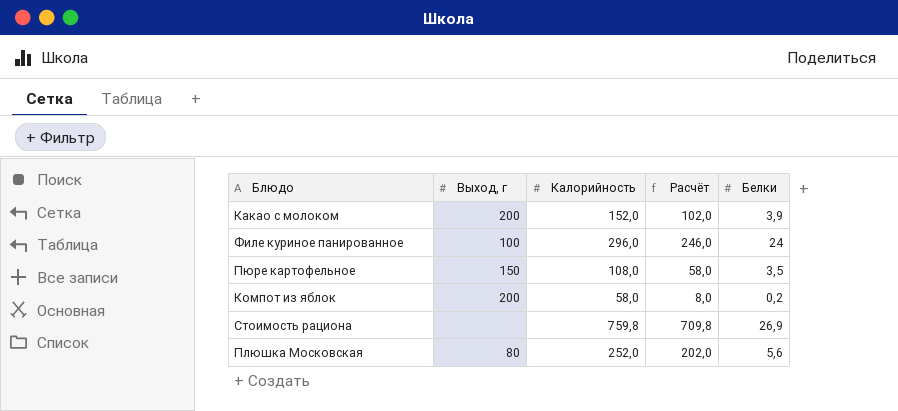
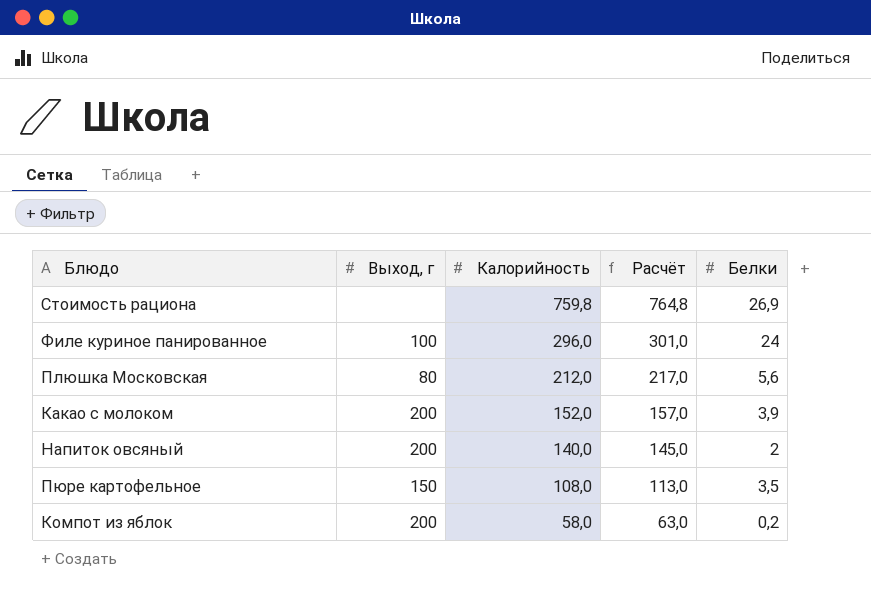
row order: none -> Калорийность descending
column Расчёт | formula: [Калорийность] - 50 -> [Калорийность] + 5
Плюшка Московская | Калорийность: 252,0 -> 212,0
row Напиток овсяный: none -> 200 | 140,0 | 145,0 | 2

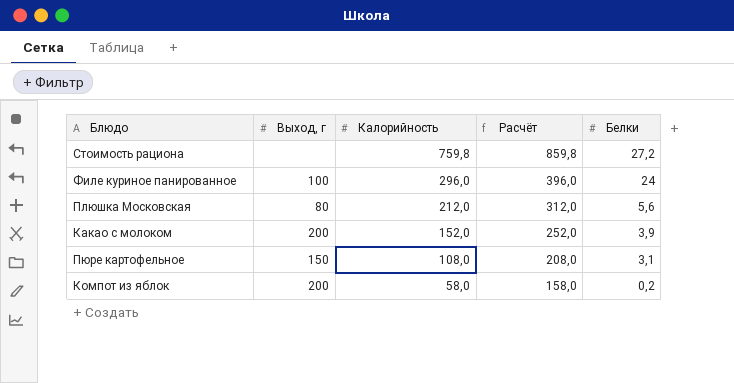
column Расчёт | formula: [Калорийность] + 5 -> [Калорийность] + 100
row Напиток овсяный: 200 | 140,0 | 145,0 | 2 -> none
Стоимость рациона | Белки: 26,9 -> 27,2
Пюре картофельное | Белки: 3,5 -> 3,1

